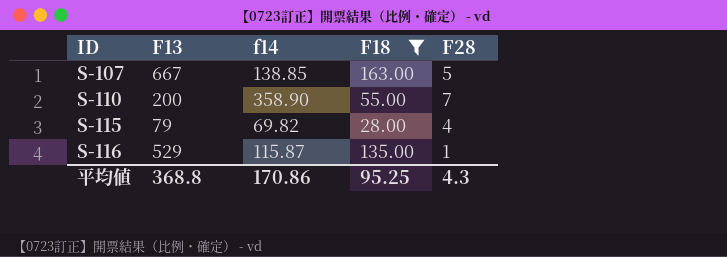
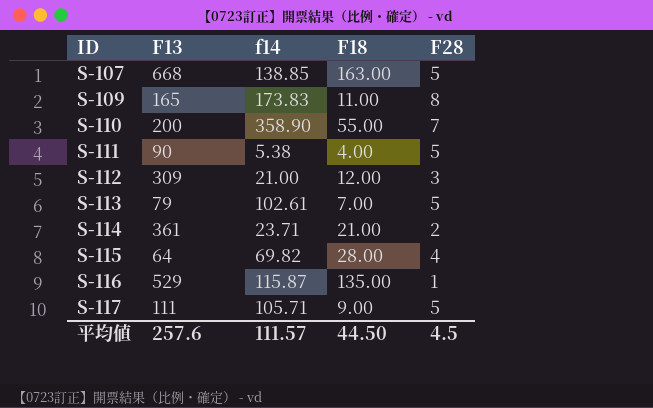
filter: F18 >= 28.00 -> none
S-107 | F13: 667 -> 668
S-115 | F13: 79 -> 64
平均値 | F13: 368.8 -> 257.6
平均値 | f14: 170.86 -> 111.57
平均値 | F18: 95.25 -> 44.50
平均値 | F28: 4.3 -> 4.5

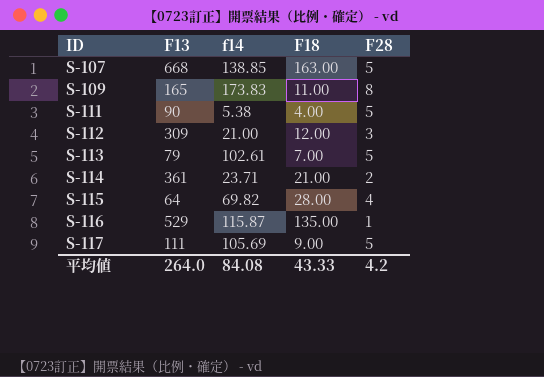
row S-110: 200 | 358.90 | 55.00 | 7 -> none
S-117 | f14: 105.71 -> 105.69
平均値 | F13: 257.6 -> 264.0
平均値 | f14: 111.57 -> 84.08
平均値 | F18: 44.50 -> 43.33
平均値 | F28: 4.5 -> 4.2

